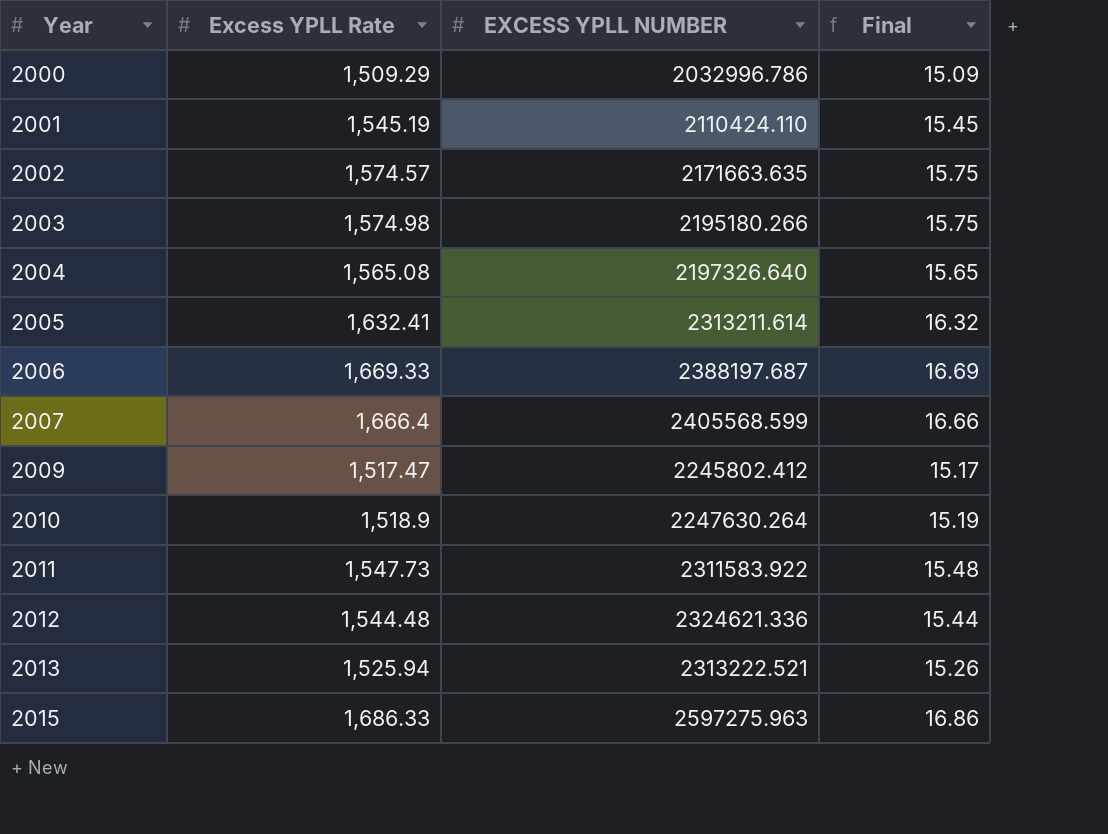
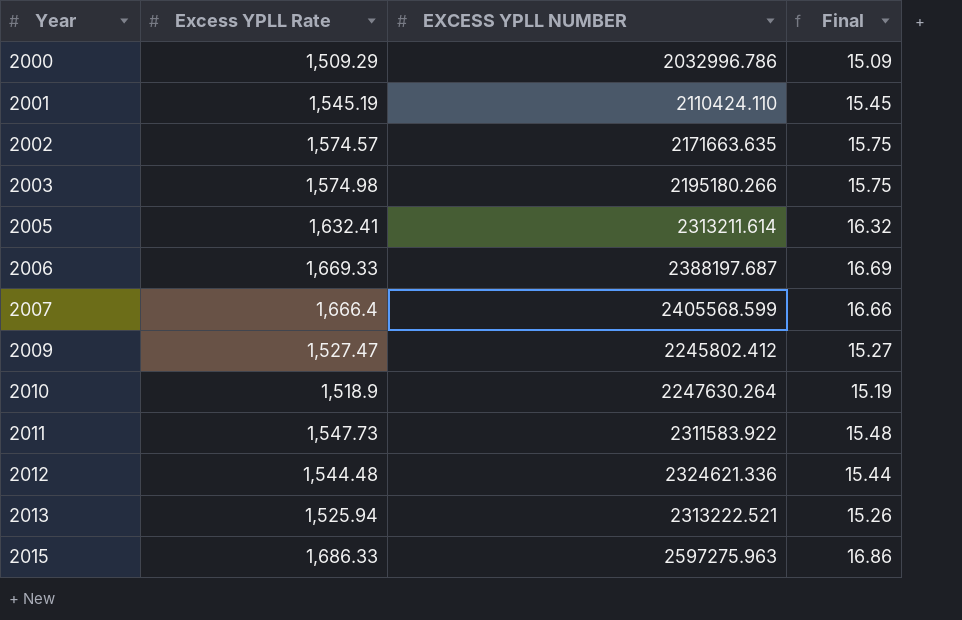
row 2004: 1,565.08 | 2197326.640 | 15.65 -> none
2009 | Excess YPLL Rate: 1,517.47 -> 1,527.47
2009 | Final: 15.17 -> 15.27

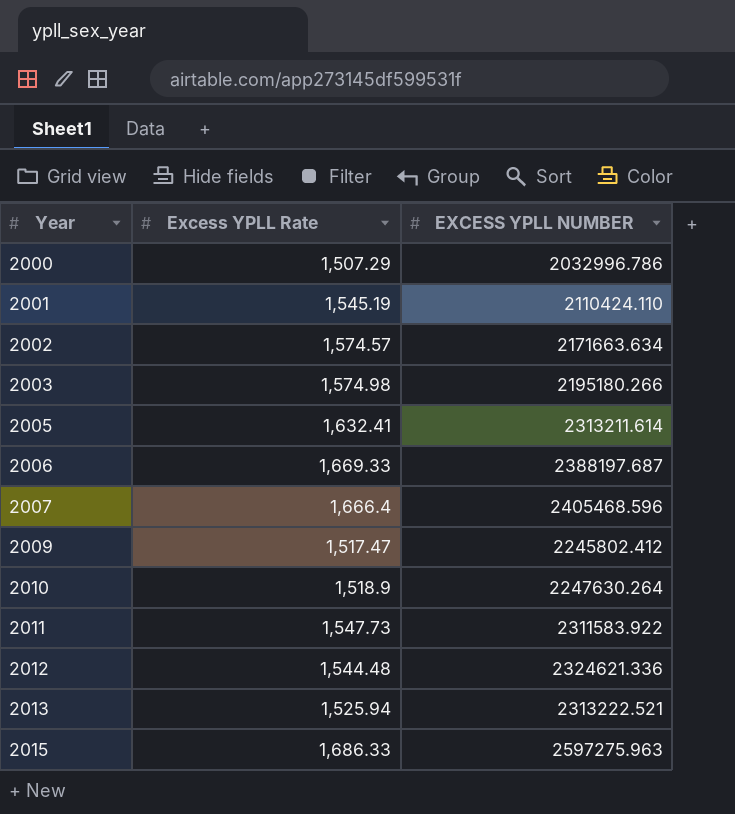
column Final | formula: [Excess YPLL Rate] * 0.01 -> none
2000 | Excess YPLL Rate: 1,509.29 -> 1,507.29
2002 | EXCESS YPLL NUMBER: 2171663.635 -> 2171663.634
2007 | EXCESS YPLL NUMBER: 2405568.599 -> 2405468.596
2009 | Excess YPLL Rate: 1,527.47 -> 1,517.47

